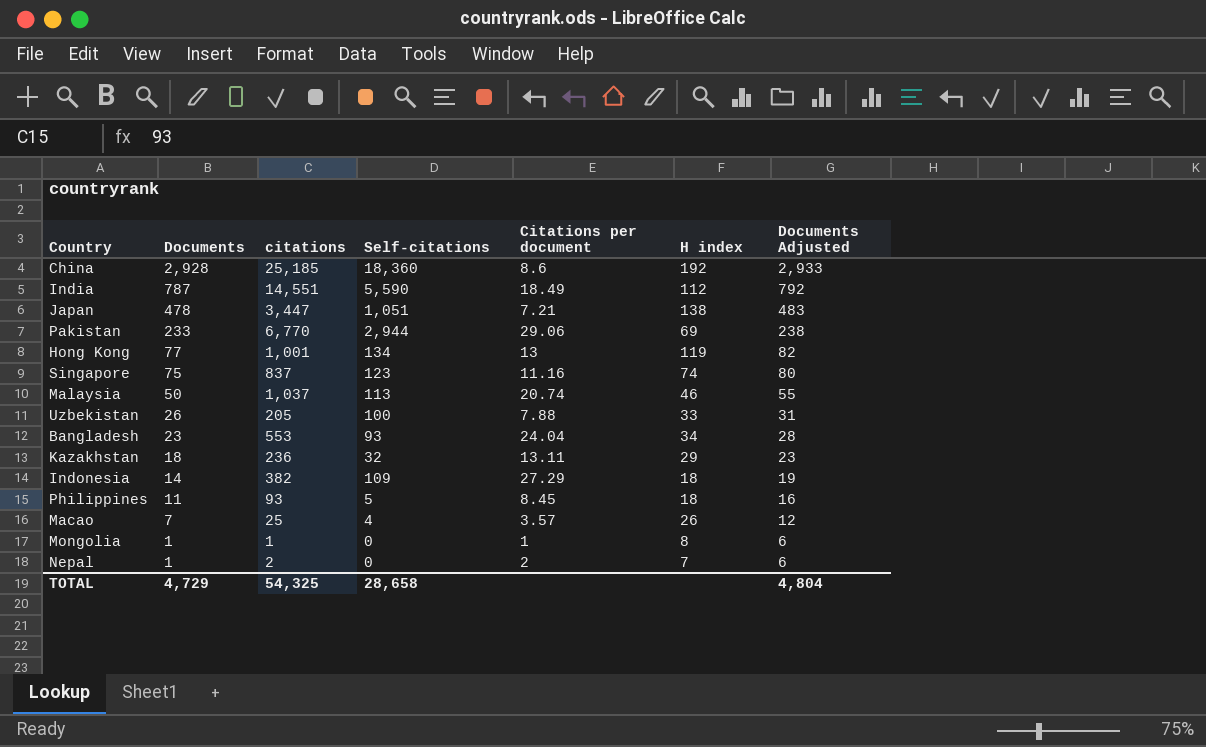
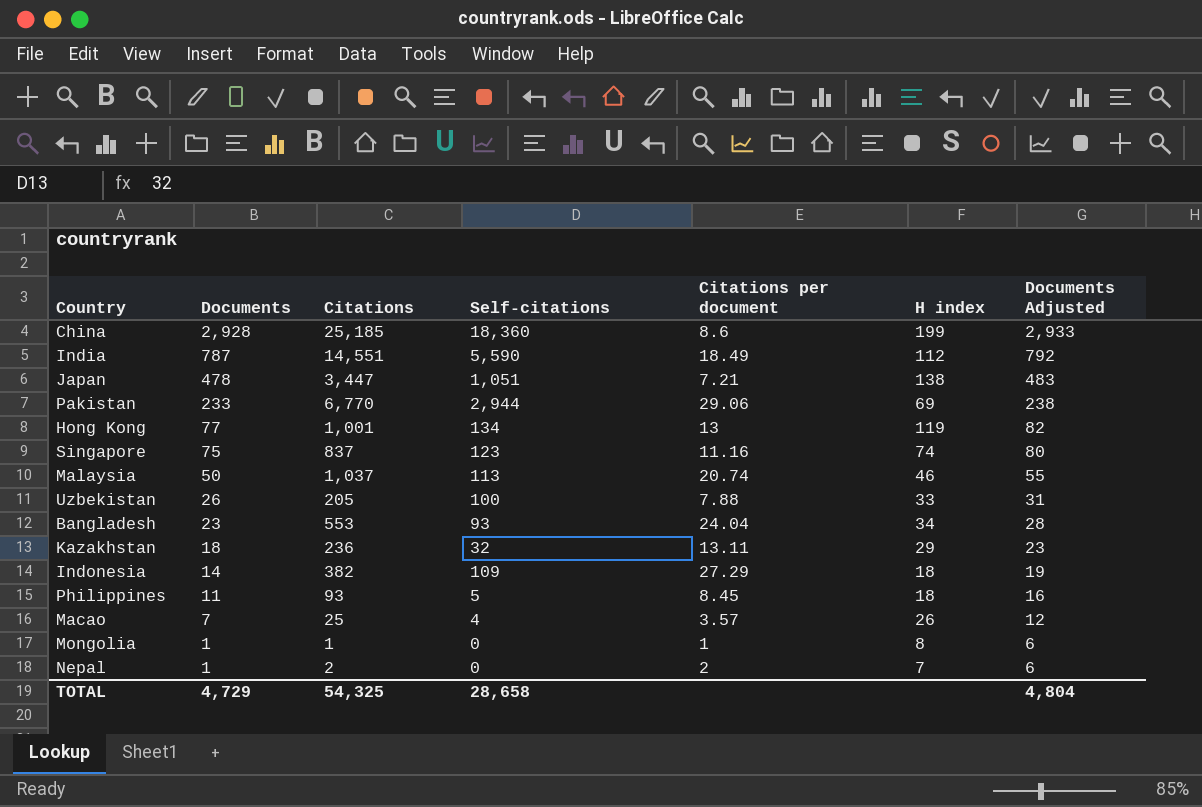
column name: citations -> Citations
China | H index: 192 -> 199

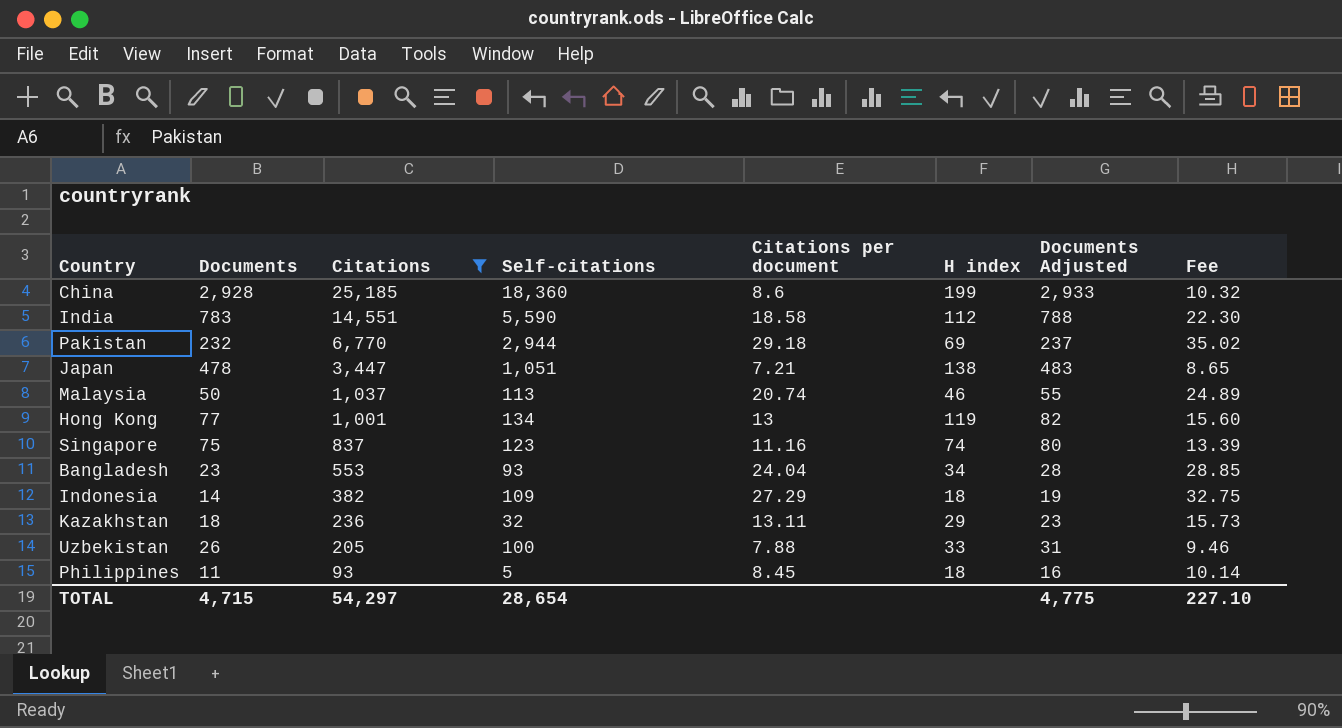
filter: none -> Citations >= 93
row order: Documents descending -> Citations descending
column Fee | formula: none -> [Citations per document] * 1.2
India | Documents: 787 -> 783
India | Citations per document: 18.49 -> 18.58
India | Documents Adjusted: 792 -> 788
Pakistan | Documents: 233 -> 232
Pakistan | Citations per document: 29.06 -> 29.18
Pakistan | Documents Adjusted: 238 -> 237
TOTAL | Documents: 4,729 -> 4,715
TOTAL | Citations: 54,325 -> 54,297
TOTAL | Self-citations: 28,658 -> 28,654
TOTAL | Documents Adjusted: 4,804 -> 4,775

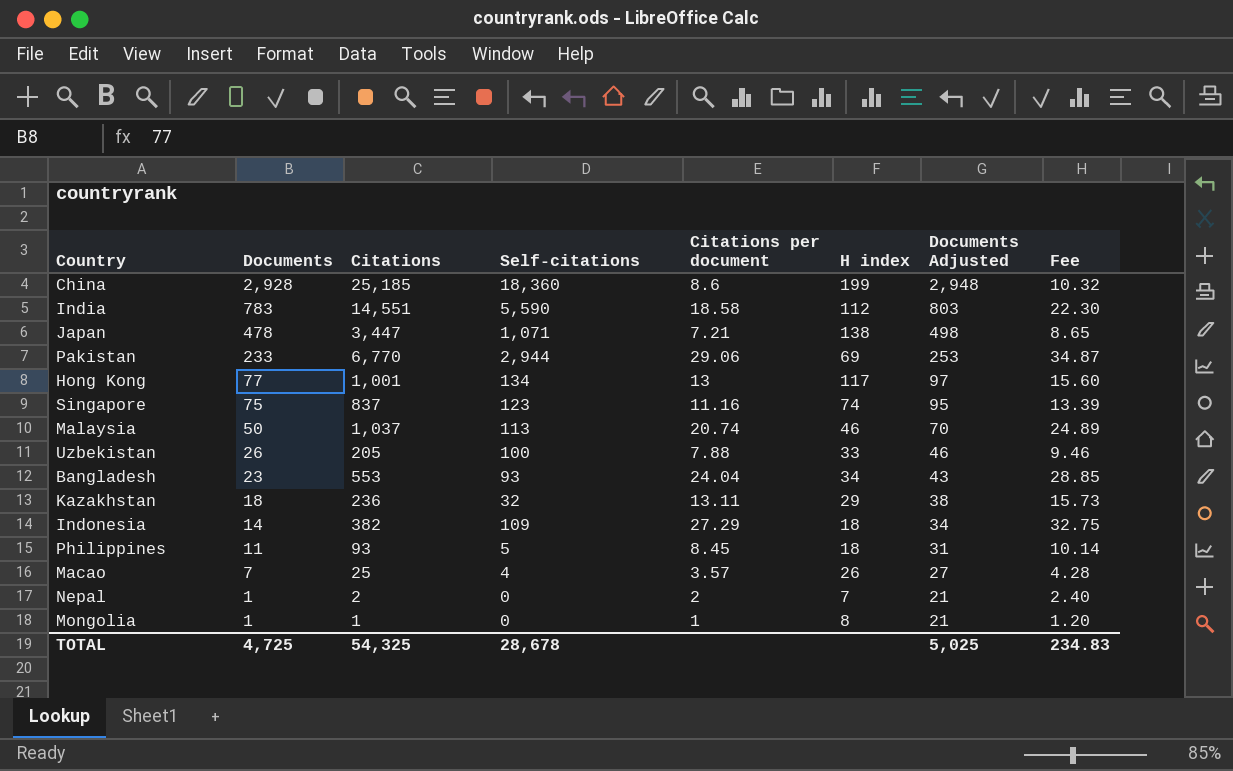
filter: Citations >= 93 -> none
row order: Citations descending -> Documents descending
column Documents Adjusted | formula: [Documents] + 5 -> [Documents] + 20
Japan | Self-citations: 1,051 -> 1,071
Pakistan | Documents: 232 -> 233
Pakistan | Citations per document: 29.18 -> 29.06
Pakistan | Fee: 35.02 -> 34.87
Hong Kong | H index: 119 -> 117
TOTAL | Documents: 4,715 -> 4,725
TOTAL | Citations: 54,297 -> 54,325
TOTAL | Self-citations: 28,654 -> 28,678
TOTAL | Documents Adjusted: 4,775 -> 5,025
TOTAL | Fee: 227.10 -> 234.83

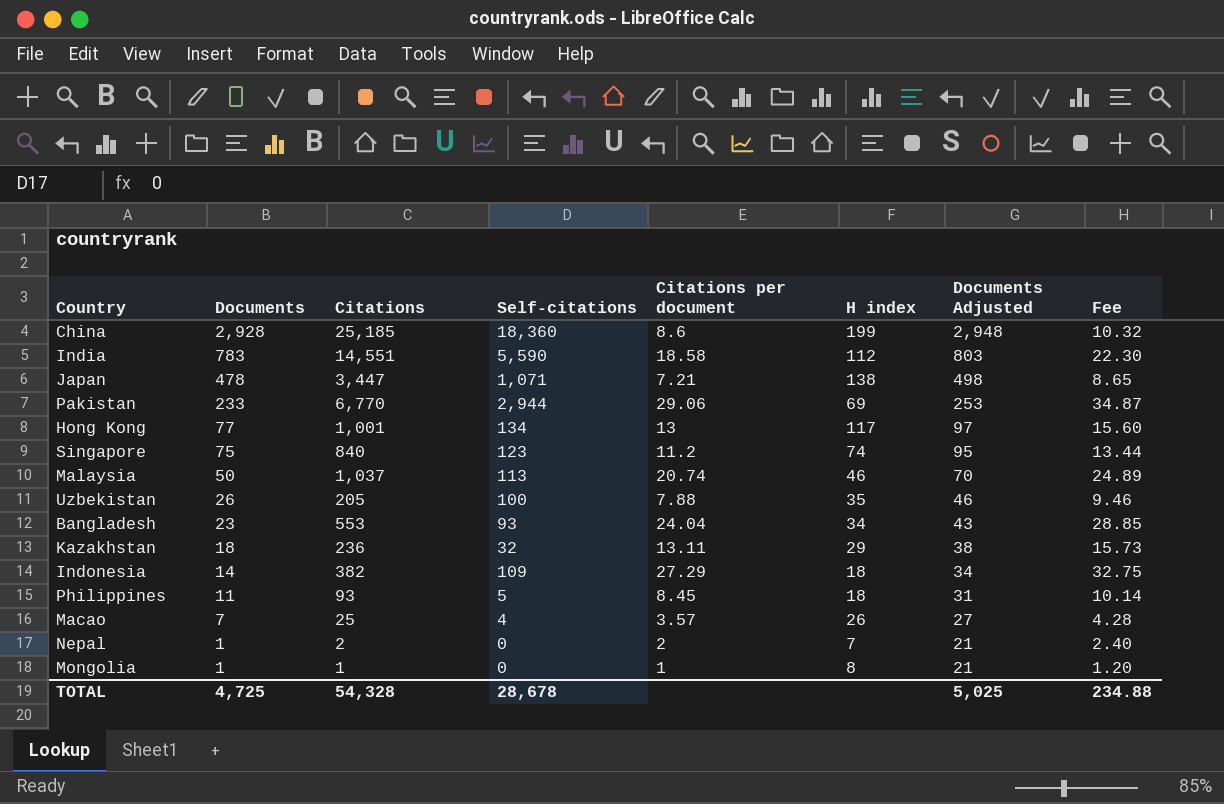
Singapore | Citations: 837 -> 840
Singapore | Citations per document: 11.16 -> 11.2
Singapore | Fee: 13.39 -> 13.44
Uzbekistan | H index: 33 -> 35
TOTAL | Citations: 54,325 -> 54,328
TOTAL | Fee: 234.83 -> 234.88

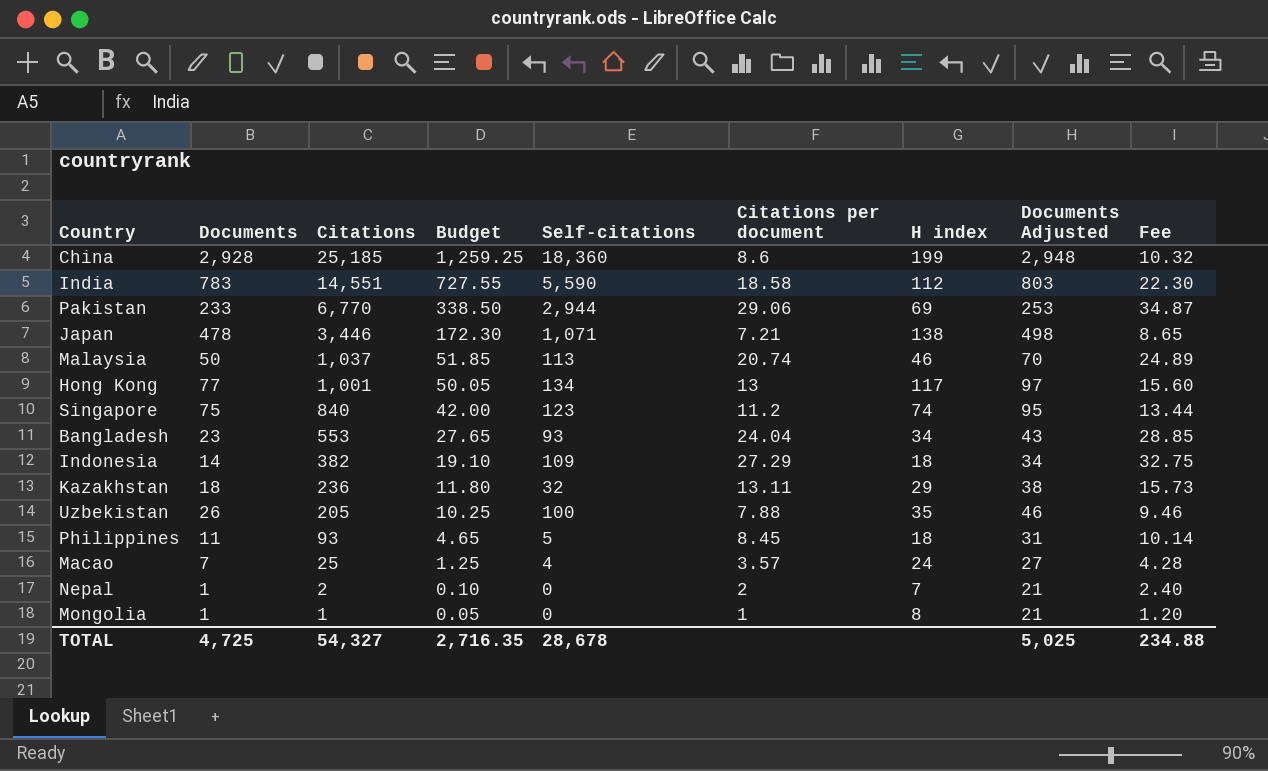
row order: Documents descending -> Citations descending
column Budget | formula: none -> [Citations] * 0.05
Japan | Citations: 3,447 -> 3,446
Macao | H index: 26 -> 24
TOTAL | Citations: 54,328 -> 54,327

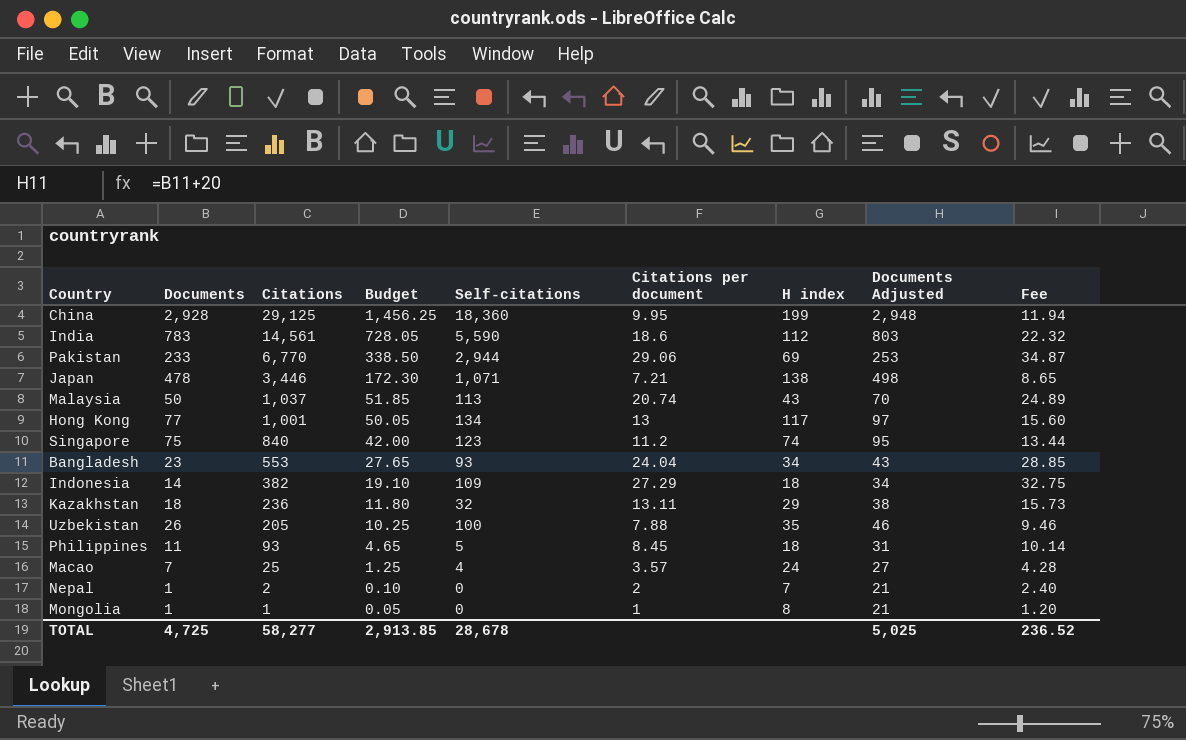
China | Citations: 25,185 -> 29,125
China | Budget: 1,259.25 -> 1,456.25
China | Citations per document: 8.6 -> 9.95
China | Fee: 10.32 -> 11.94
India | Citations: 14,551 -> 14,561
India | Budget: 727.55 -> 728.05
India | Citations per document: 18.58 -> 18.6
India | Fee: 22.30 -> 22.32
Malaysia | H index: 46 -> 43
TOTAL | Citations: 54,327 -> 58,277
TOTAL | Budget: 2,716.35 -> 2,913.85
TOTAL | Fee: 234.88 -> 236.52

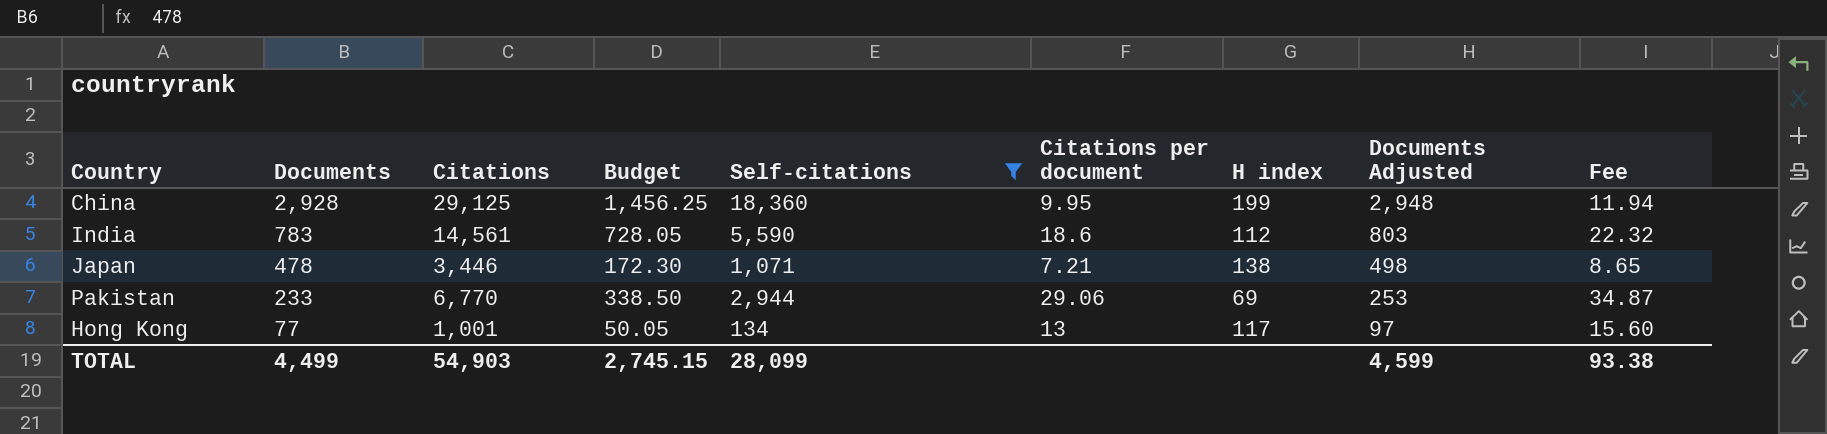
filter: none -> Self-citations >= 134
row order: Citations descending -> Documents descending
TOTAL | Documents: 4,725 -> 4,499
TOTAL | Citations: 58,277 -> 54,903
TOTAL | Budget: 2,913.85 -> 2,745.15
TOTAL | Self-citations: 28,678 -> 28,099
TOTAL | Documents Adjusted: 5,025 -> 4,599
TOTAL | Fee: 236.52 -> 93.38

